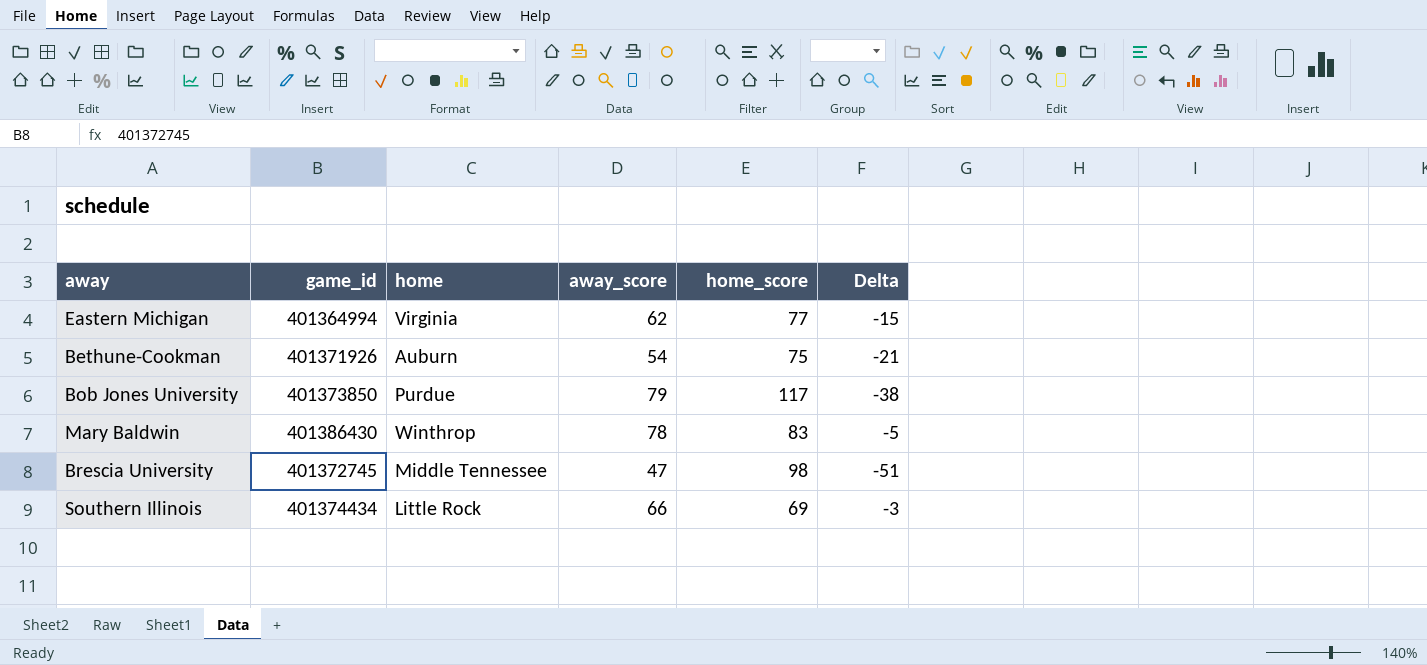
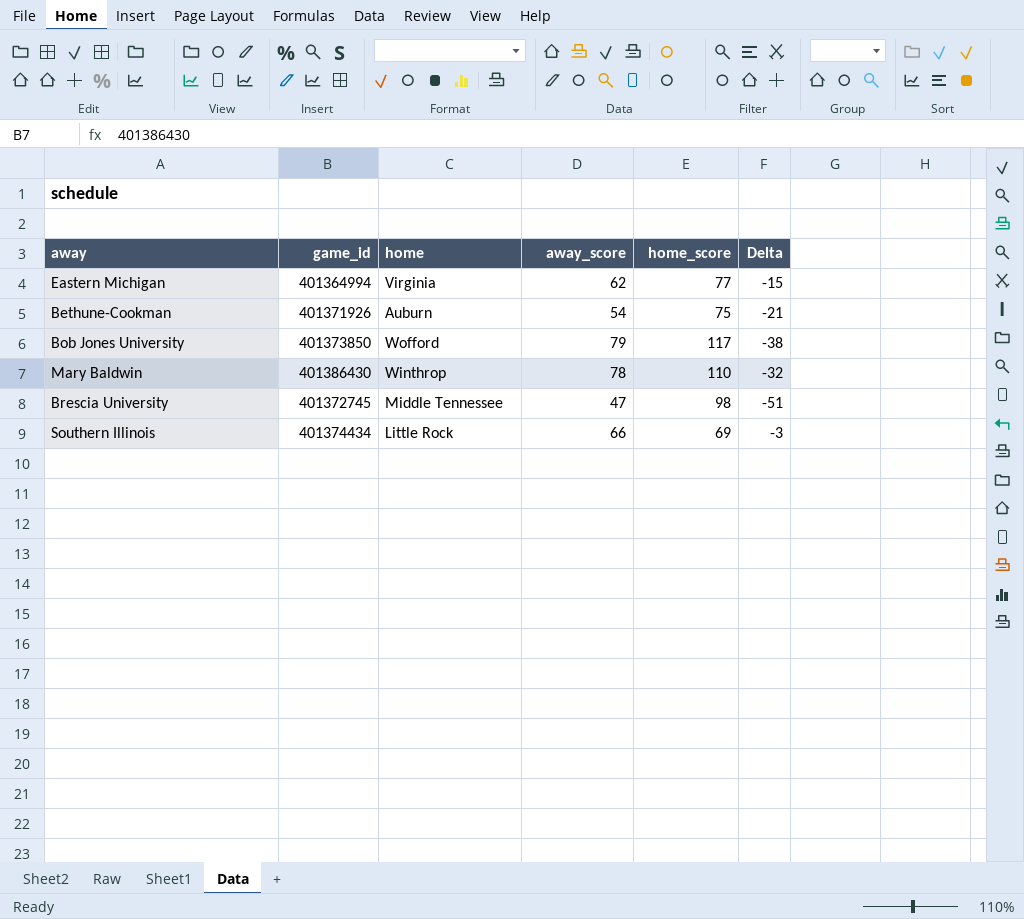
Bob Jones University | home: Purdue -> Wofford
Mary Baldwin | home_score: 83 -> 110
Mary Baldwin | Delta: -5 -> -32

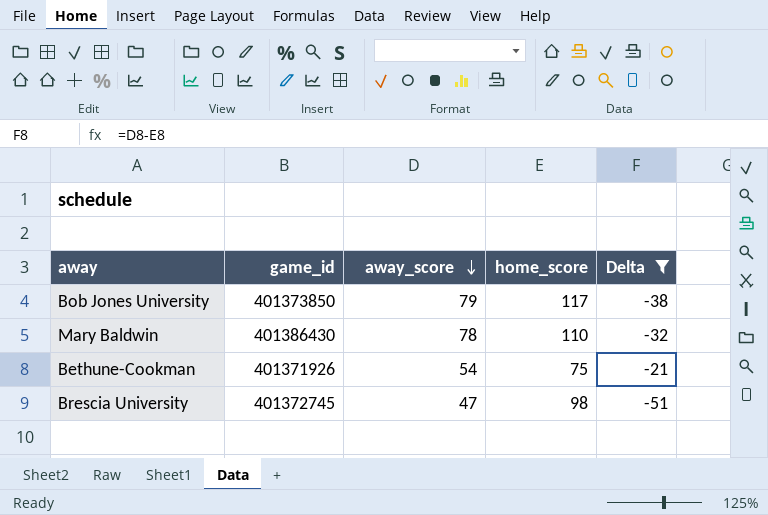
filter: none -> Delta <= -21
row order: none -> away_score descending
column home | position: 3 -> none

